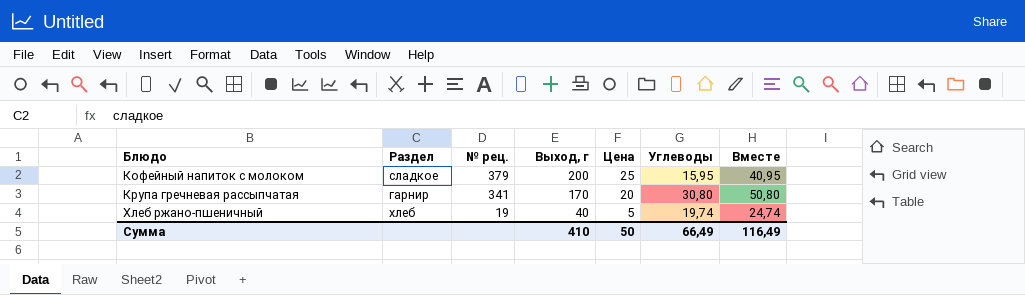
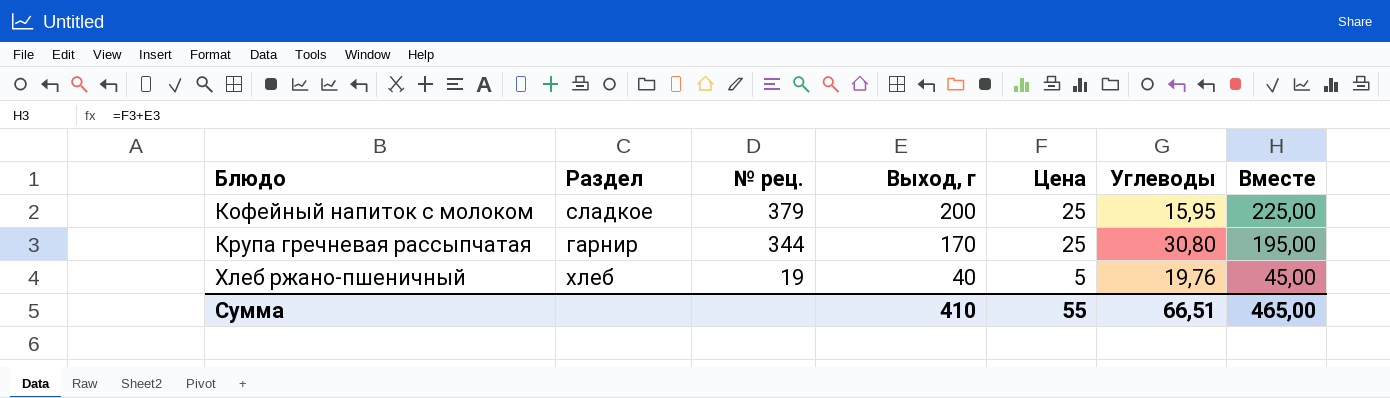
column Вместе | formula: [Цена] + [Углеводы] -> [Выход, г] + [Цена]
Крупа гречневая рассыпчатая | № рец.: 341 -> 344
Крупа гречневая рассыпчатая | Цена: 20 -> 25
Хлеб ржано-пшеничный | Углеводы: 19,74 -> 19,76
Сумма | Цена: 50 -> 55
Сумма | Углеводы: 66,49 -> 66,51
Сумма | Вместе: 116,49 -> 465,00

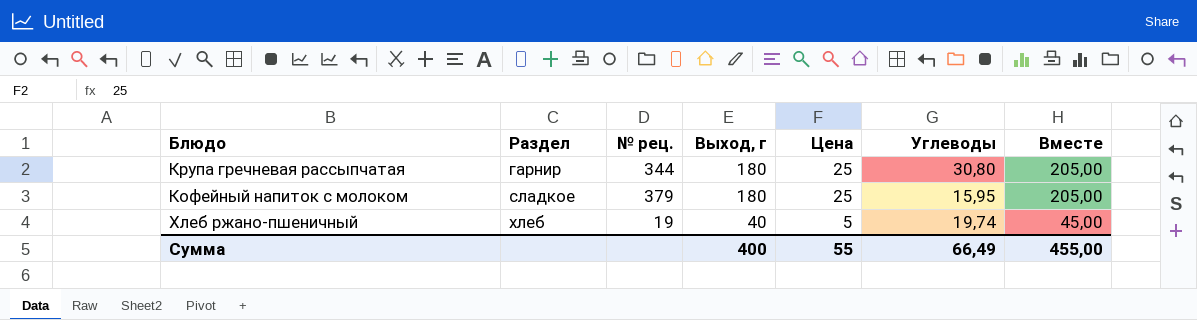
row order: Блюдо ascending -> Раздел ascending
Крупа гречневая рассыпчатая | Выход, г: 170 -> 180
Крупа гречневая рассыпчатая | Вместе: 195,00 -> 205,00
Кофейный напиток с молоком | Выход, г: 200 -> 180
Кофейный напиток с молоком | Вместе: 225,00 -> 205,00
Хлеб ржано-пшеничный | Углеводы: 19,76 -> 19,74
Сумма | Выход, г: 410 -> 400
Сумма | Углеводы: 66,51 -> 66,49
Сумма | Вместе: 465,00 -> 455,00

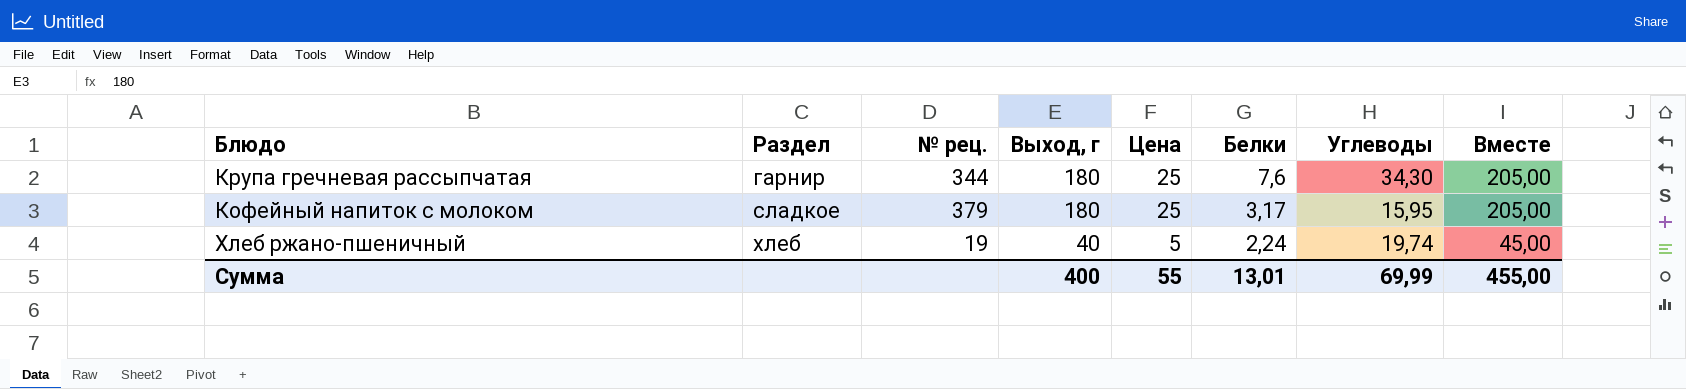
column Белки | position: none -> 6
Крупа гречневая рассыпчатая | Углеводы: 30,80 -> 34,30
Сумма | Углеводы: 66,49 -> 69,99

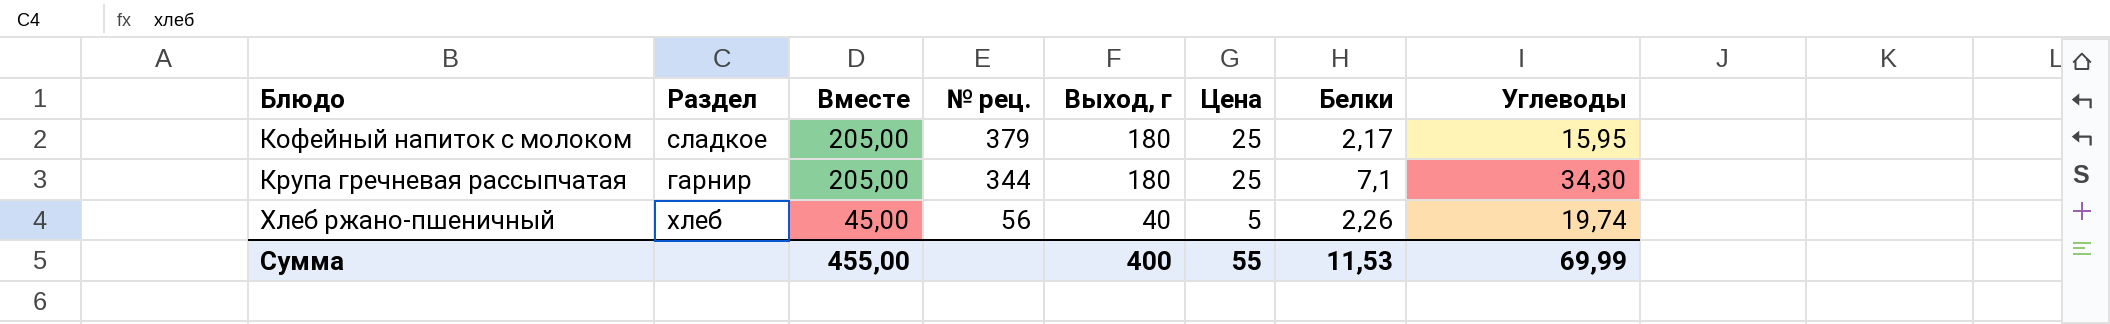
row order: Раздел ascending -> Блюдо ascending
column Вместе | position: 8 -> 3
Кофейный напиток с молоком | Белки: 3,17 -> 2,17
Крупа гречневая рассыпчатая | Белки: 7,6 -> 7,1
Хлеб ржано-пшеничный | № рец.: 19 -> 56
Хлеб ржано-пшеничный | Белки: 2,24 -> 2,26
Сумма | Белки: 13,01 -> 11,53

